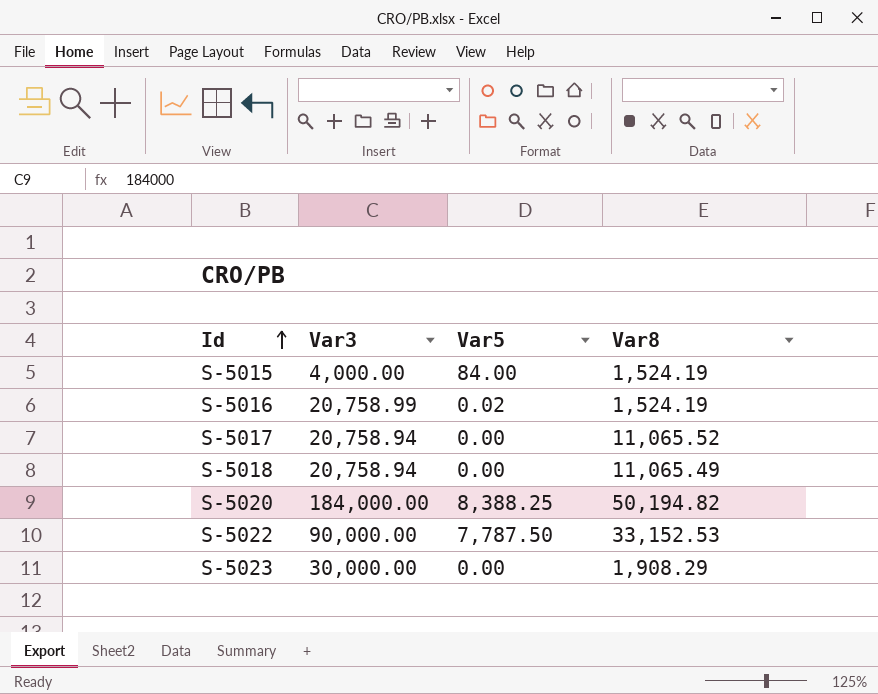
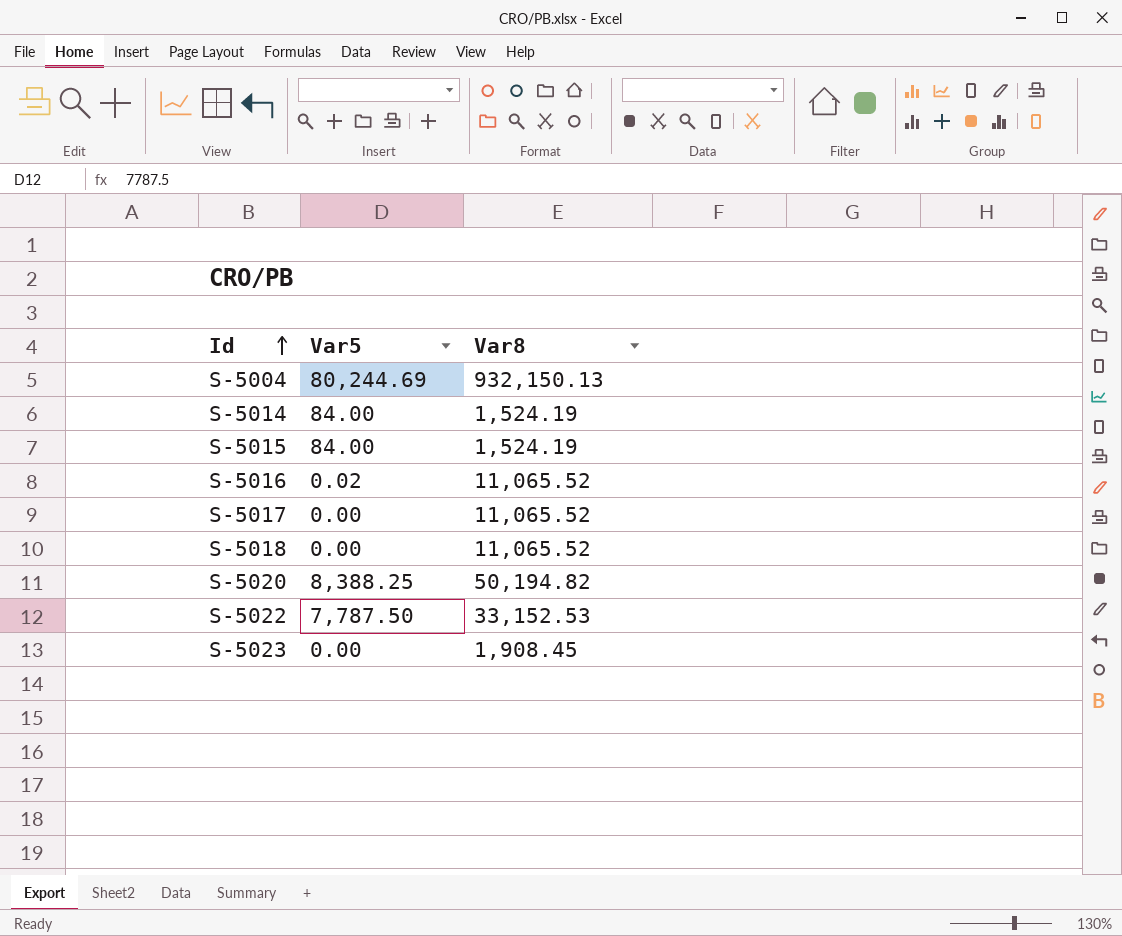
column Var3 | position: 2 -> none
row S-5004: none -> 80,244.69 | 932,150.13
row S-5014: none -> 84.00 | 1,524.19
S-5016 | Var8: 1,524.19 -> 11,065.52
S-5018 | Var8: 11,065.49 -> 11,065.52
S-5023 | Var8: 1,908.29 -> 1,908.45

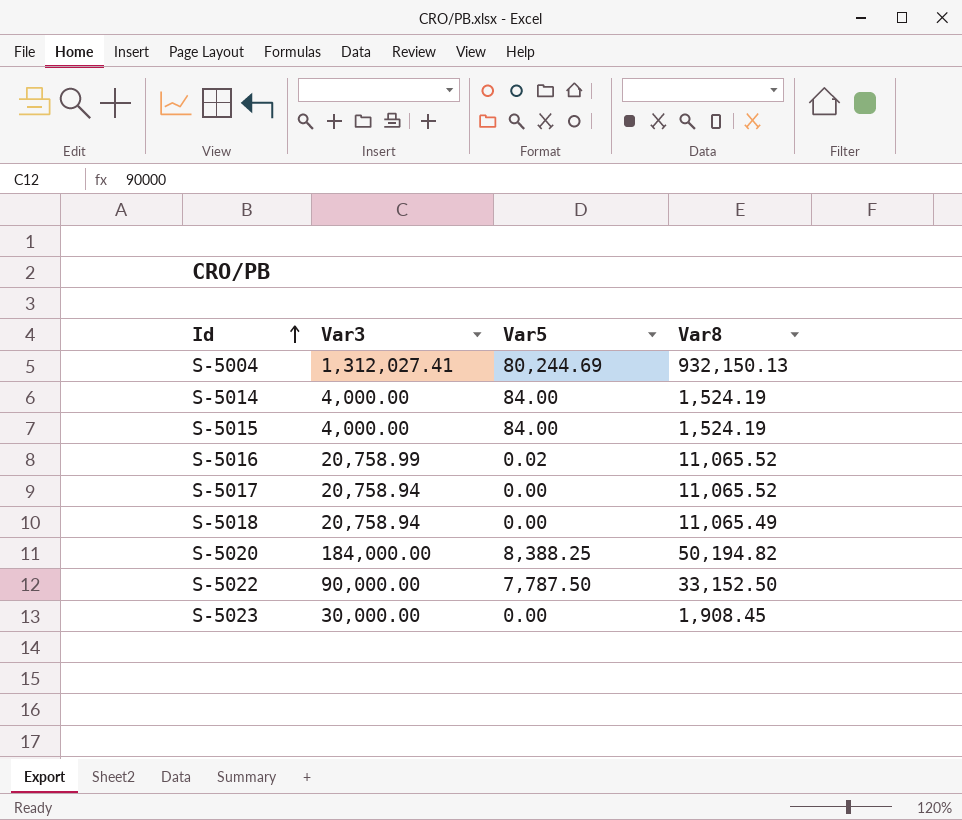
column Var3 | position: none -> 2
S-5018 | Var8: 11,065.52 -> 11,065.49
S-5022 | Var8: 33,152.53 -> 33,152.50

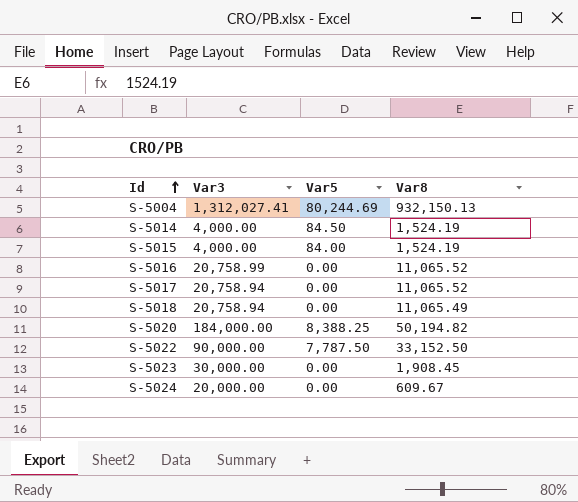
S-5014 | Var5: 84.00 -> 84.50
S-5016 | Var5: 0.02 -> 0.00
row S-5024: none -> 20,000.00 | 0.00 | 609.67

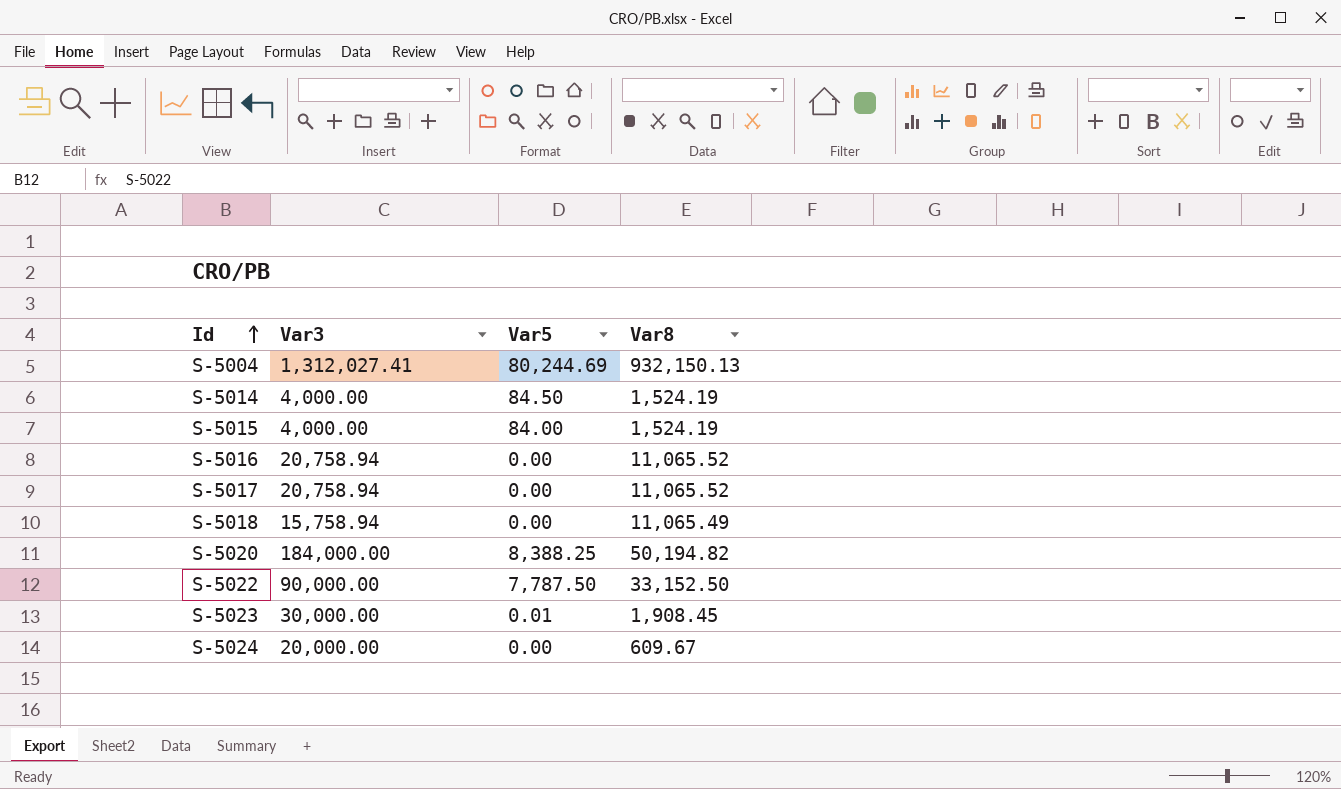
S-5016 | Var3: 20,758.99 -> 20,758.94
S-5018 | Var3: 20,758.94 -> 15,758.94
S-5023 | Var5: 0.00 -> 0.01

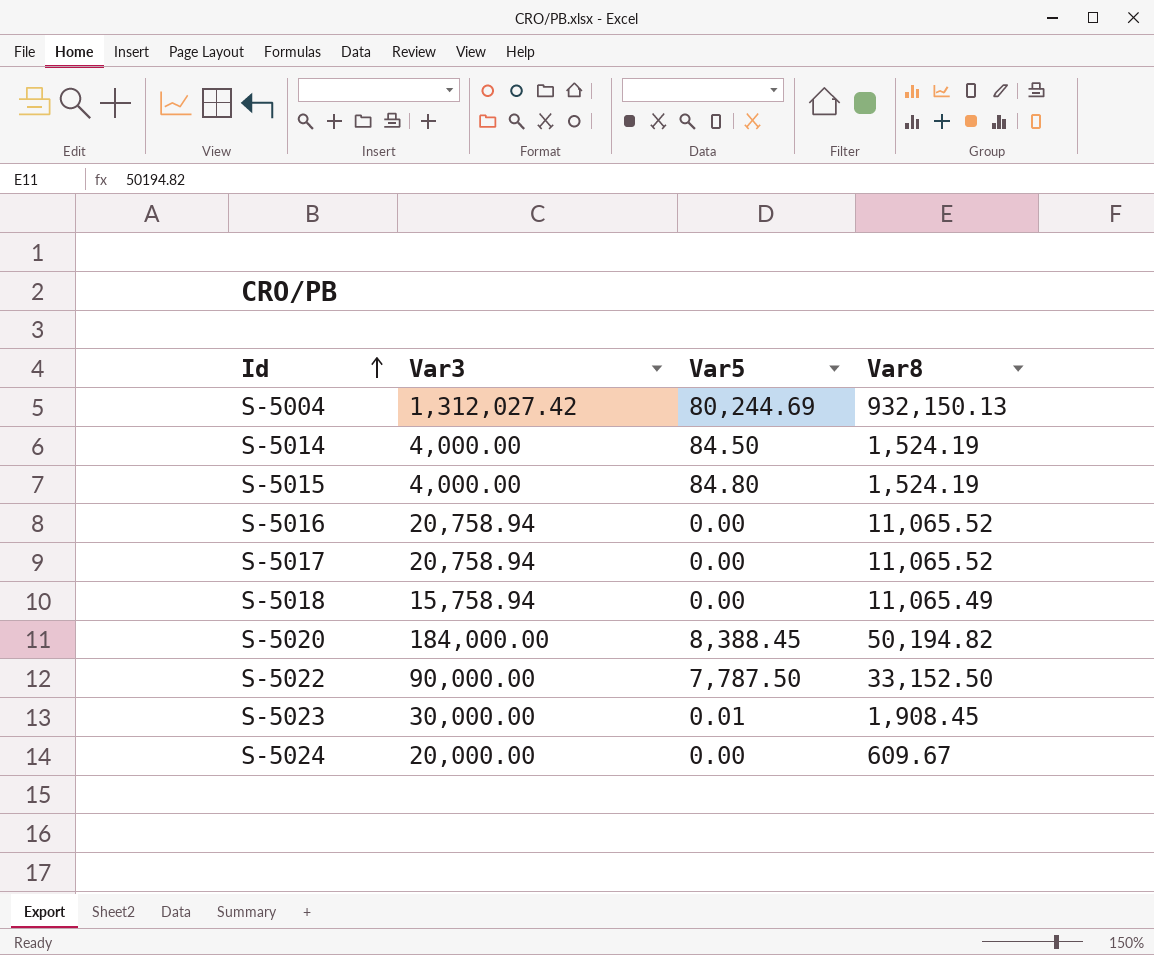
S-5004 | Var3: 1,312,027.41 -> 1,312,027.42
S-5015 | Var5: 84.00 -> 84.80
S-5020 | Var5: 8,388.25 -> 8,388.45

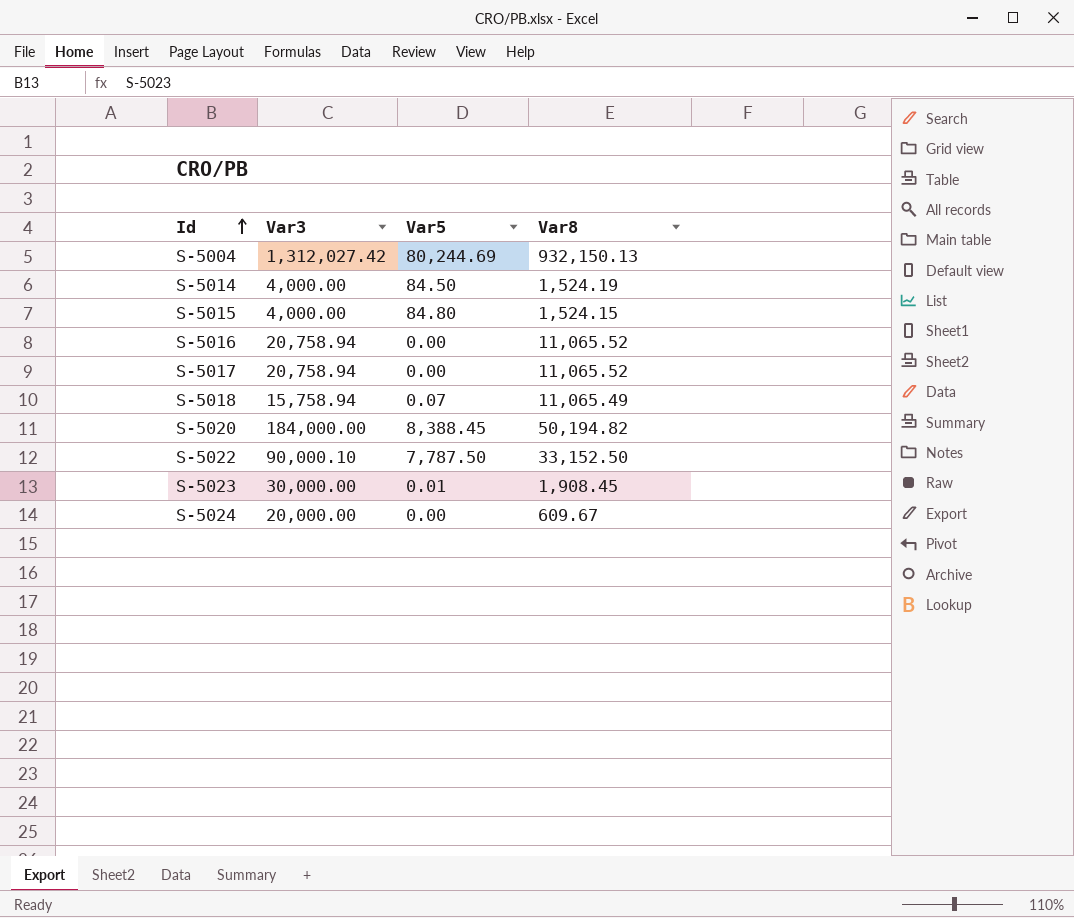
S-5015 | Var8: 1,524.19 -> 1,524.15
S-5018 | Var5: 0.00 -> 0.07
S-5022 | Var3: 90,000.00 -> 90,000.10

